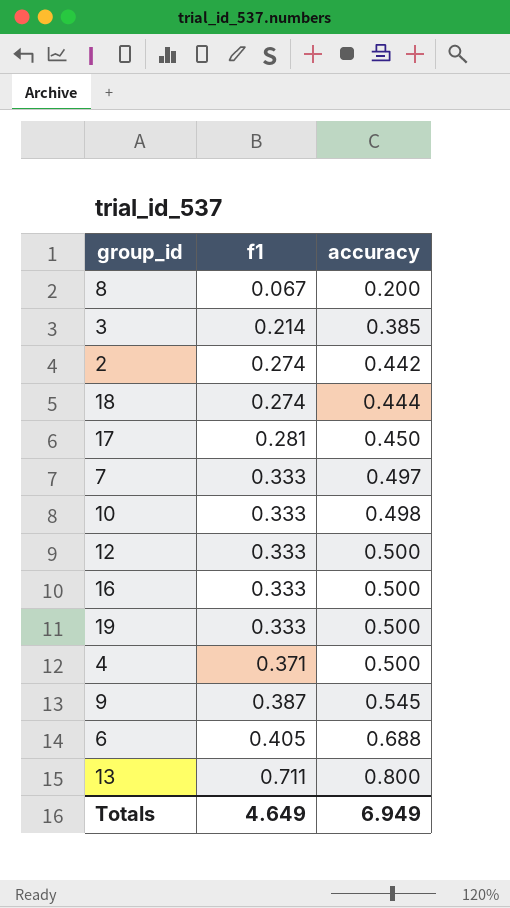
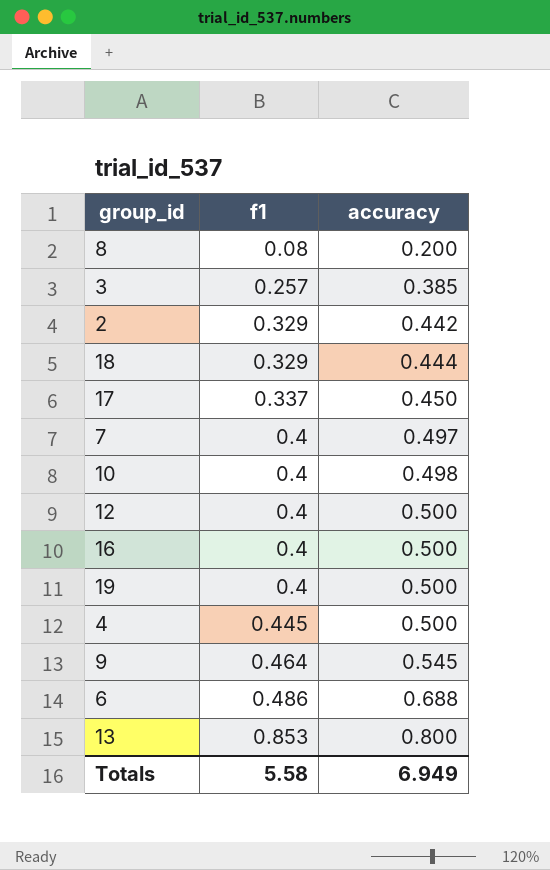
8 | f1: 0.067 -> 0.08
3 | f1: 0.214 -> 0.257
2 | f1: 0.274 -> 0.329
18 | f1: 0.274 -> 0.329
17 | f1: 0.281 -> 0.337
7 | f1: 0.333 -> 0.4
10 | f1: 0.333 -> 0.4
12 | f1: 0.333 -> 0.4
16 | f1: 0.333 -> 0.4
19 | f1: 0.333 -> 0.4
4 | f1: 0.371 -> 0.445
9 | f1: 0.387 -> 0.464
6 | f1: 0.405 -> 0.486
13 | f1: 0.711 -> 0.853
Totals | f1: 4.649 -> 5.58

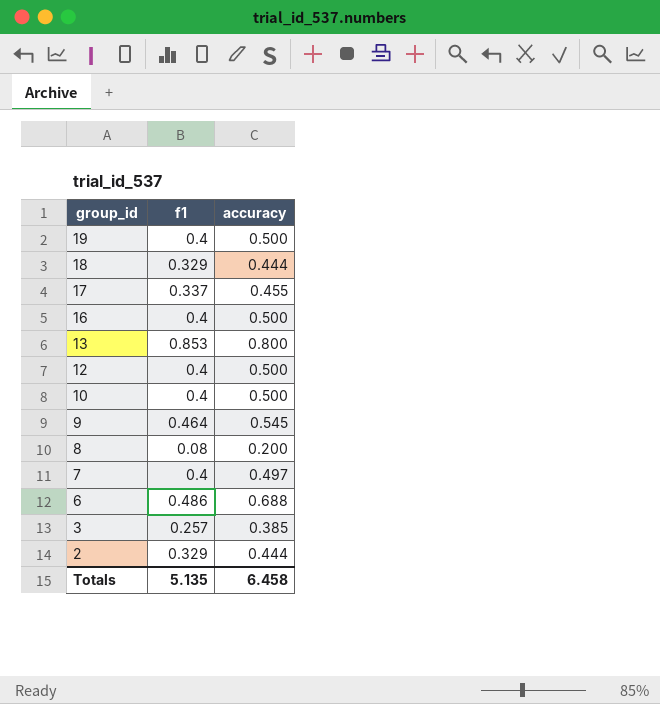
row order: f1 ascending -> group_id descending
row 4: 0.445 | 0.500 -> none
17 | accuracy: 0.450 -> 0.455
10 | accuracy: 0.498 -> 0.500
2 | accuracy: 0.442 -> 0.444
Totals | f1: 5.58 -> 5.135
Totals | accuracy: 6.949 -> 6.458

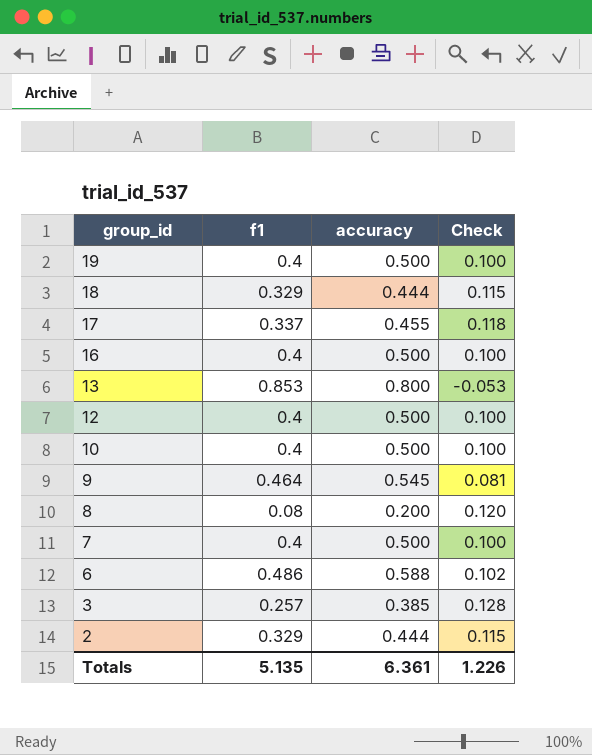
column Check | formula: none -> [accuracy] - [f1]
7 | accuracy: 0.497 -> 0.500
6 | accuracy: 0.688 -> 0.588
Totals | accuracy: 6.458 -> 6.361

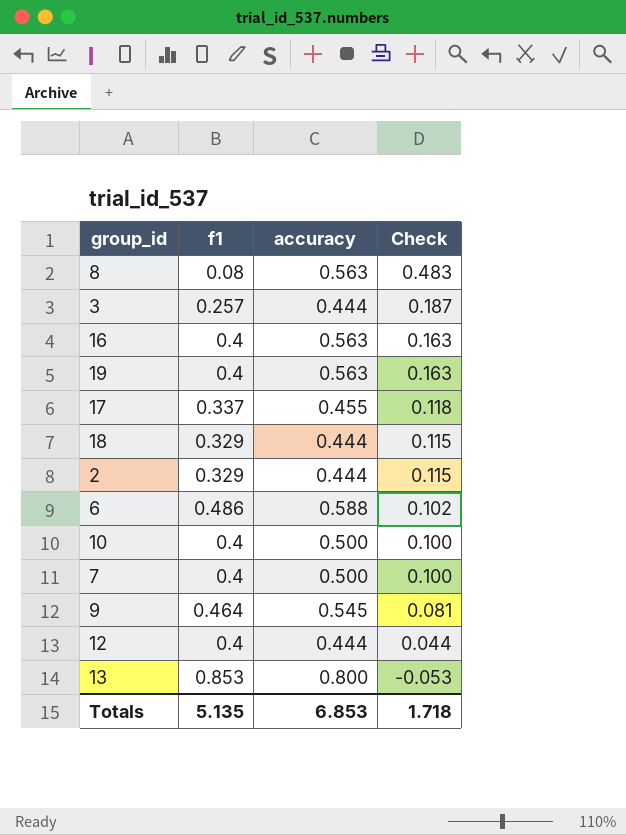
row order: group_id descending -> Check descending
8 | accuracy: 0.200 -> 0.563
8 | Check: 0.120 -> 0.483
3 | accuracy: 0.385 -> 0.444
3 | Check: 0.128 -> 0.187
16 | accuracy: 0.500 -> 0.563
16 | Check: 0.100 -> 0.163
19 | accuracy: 0.500 -> 0.563
19 | Check: 0.100 -> 0.163
12 | accuracy: 0.500 -> 0.444
12 | Check: 0.100 -> 0.044
Totals | accuracy: 6.361 -> 6.853
Totals | Check: 1.226 -> 1.718

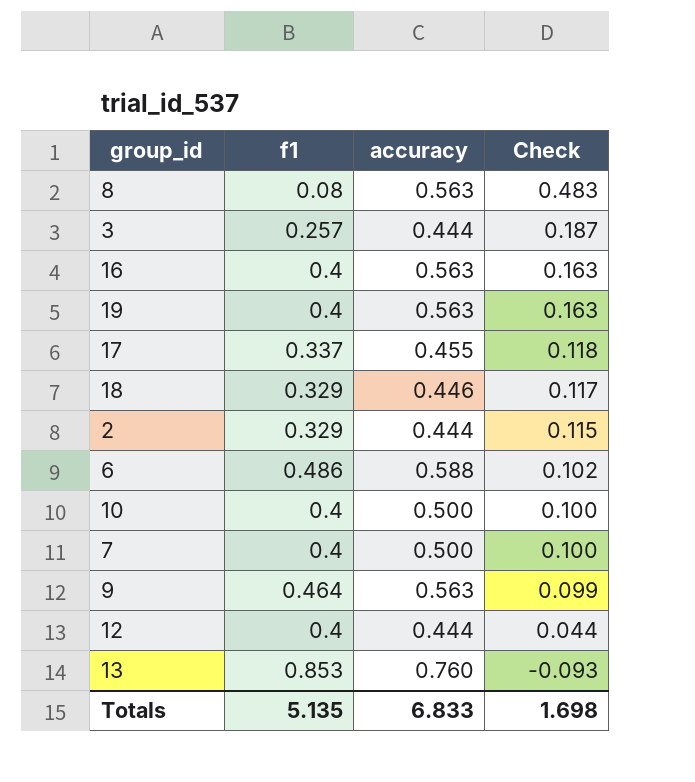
18 | accuracy: 0.444 -> 0.446
18 | Check: 0.115 -> 0.117
9 | accuracy: 0.545 -> 0.563
9 | Check: 0.081 -> 0.099
13 | accuracy: 0.800 -> 0.760
13 | Check: -0.053 -> -0.093
Totals | accuracy: 6.853 -> 6.833
Totals | Check: 1.718 -> 1.698

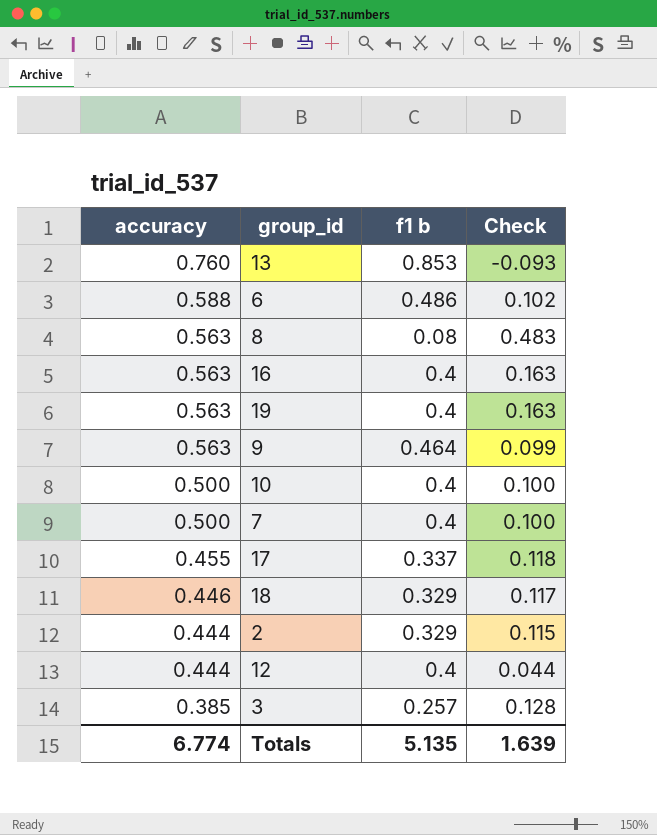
row order: Check descending -> accuracy descending
column accuracy | position: 3 -> 1
column name: f1 -> f1 b
3 | accuracy: 0.444 -> 0.385
3 | Check: 0.187 -> 0.128
Totals | accuracy: 6.833 -> 6.774
Totals | Check: 1.698 -> 1.639

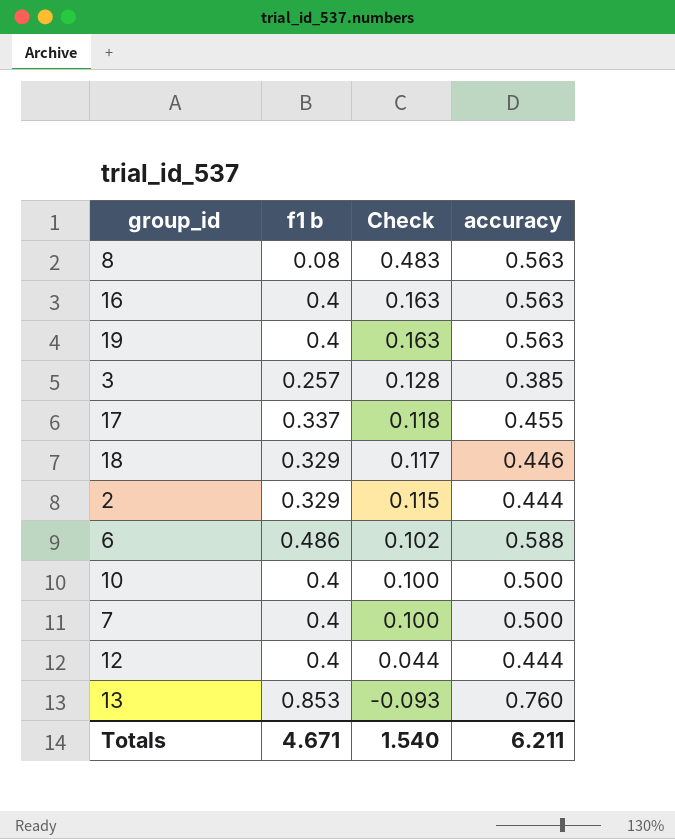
row order: accuracy descending -> Check descending
column accuracy | position: 1 -> 4
row 9: 0.563 | 0.464 | 0.099 -> none
Totals | f1 b: 5.135 -> 4.671
Totals | Check: 1.639 -> 1.540
Totals | accuracy: 6.774 -> 6.211

